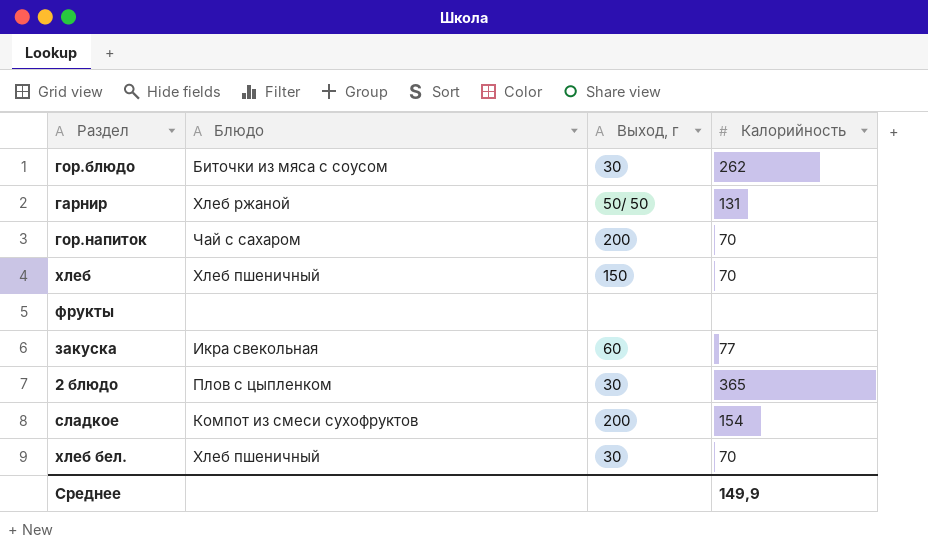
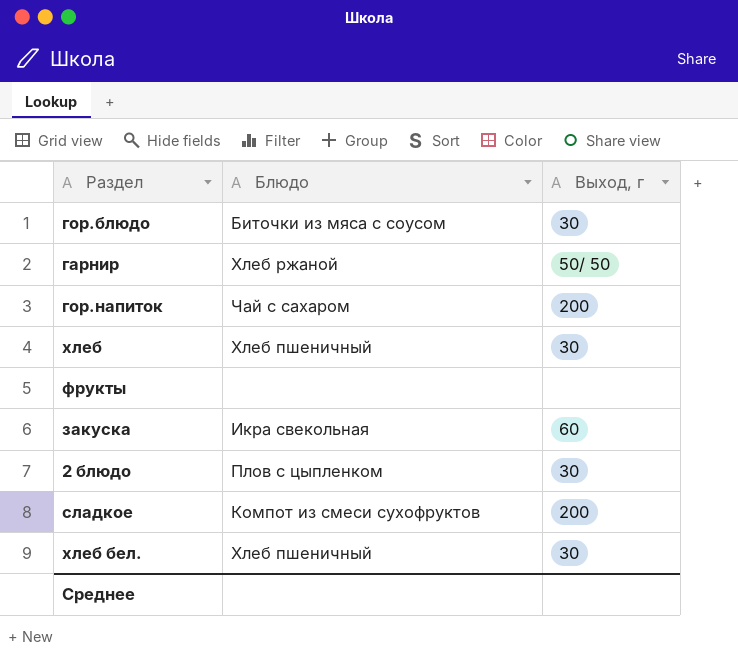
column Калорийность | position: 4 -> none
хлеб | Выход, г: 150 -> 30

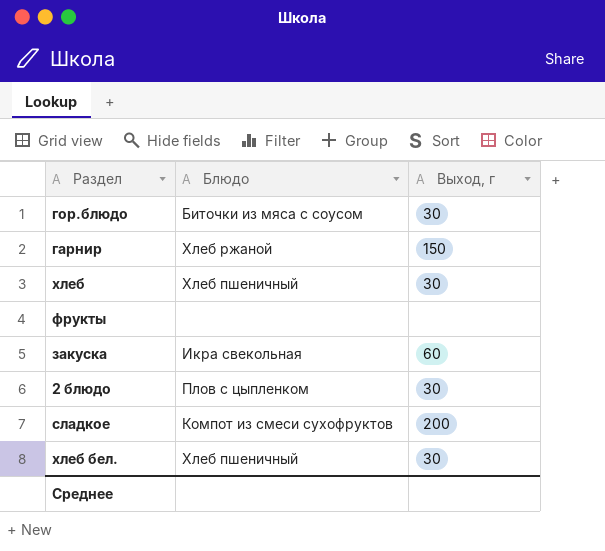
row гор.напиток: Чай с сахаром | 200 -> none
гарнир | Выход, г: 50/ 50 -> 150

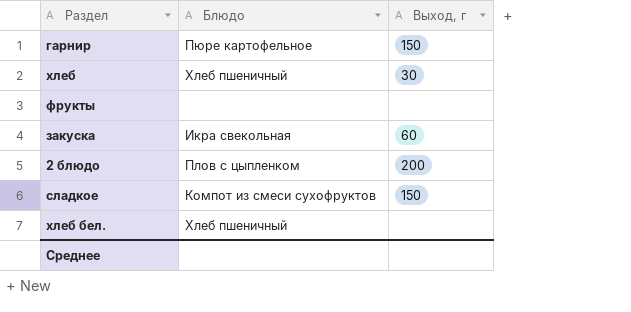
row гор.блюдо: Биточки из мяса с соусом | 30 -> none
гарнир | Блюдо: Хлеб ржаной -> Пюре картофельное
2 блюдо | Выход, г: 30 -> 200
сладкое | Выход, г: 200 -> 150
хлеб бел. | Выход, г: 30 -> none

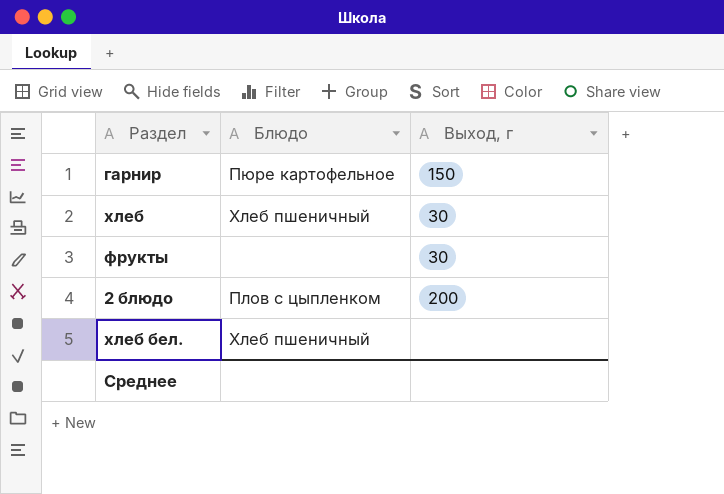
row закуска: Икра свекольная | 60 -> none
row сладкое: Компот из смеси сухофруктов | 150 -> none
фрукты | Выход, г: none -> 30

